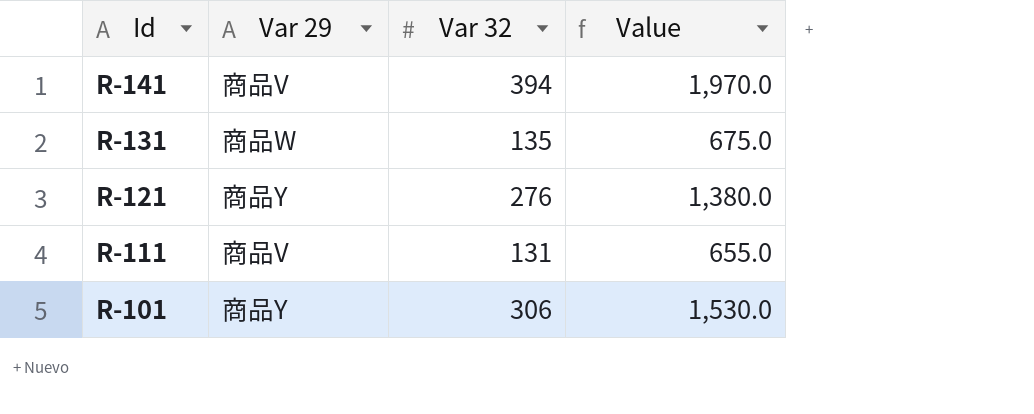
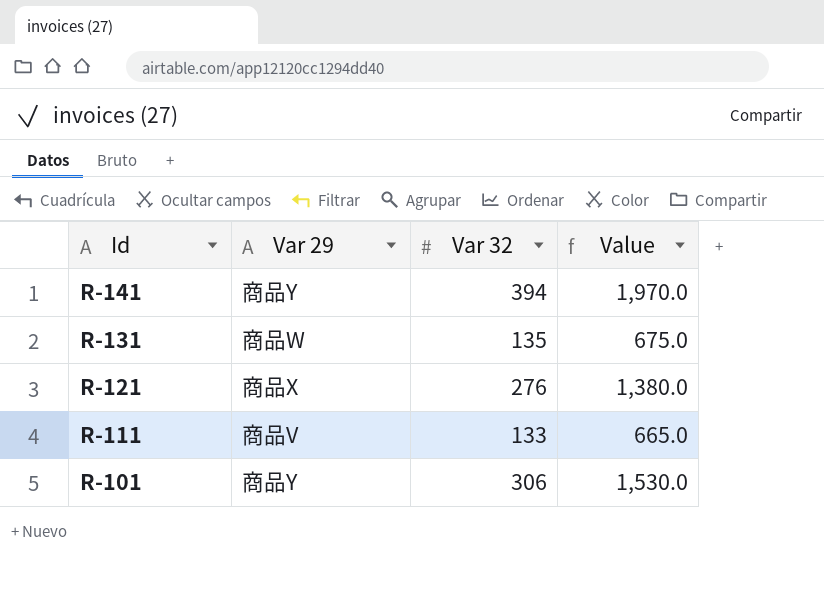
R-141 | Var 29: 商品V -> 商品Y
R-121 | Var 29: 商品Y -> 商品X
R-111 | Var 32: 131 -> 133
R-111 | Value: 655.0 -> 665.0

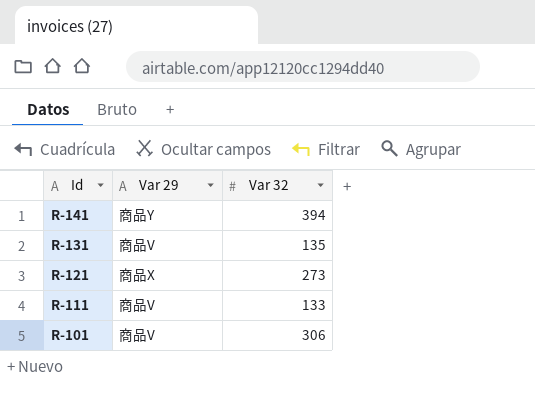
column Value | formula: [Var 32] * 5 -> none
R-131 | Var 29: 商品W -> 商品V
R-121 | Var 32: 276 -> 273
R-101 | Var 29: 商品Y -> 商品V

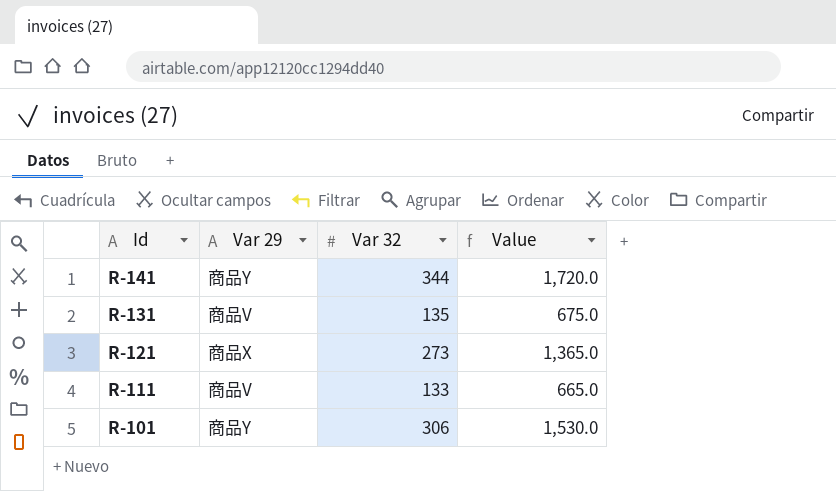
column Value | formula: none -> [Var 32] * 5
R-141 | Var 32: 394 -> 344
R-101 | Var 29: 商品V -> 商品Y

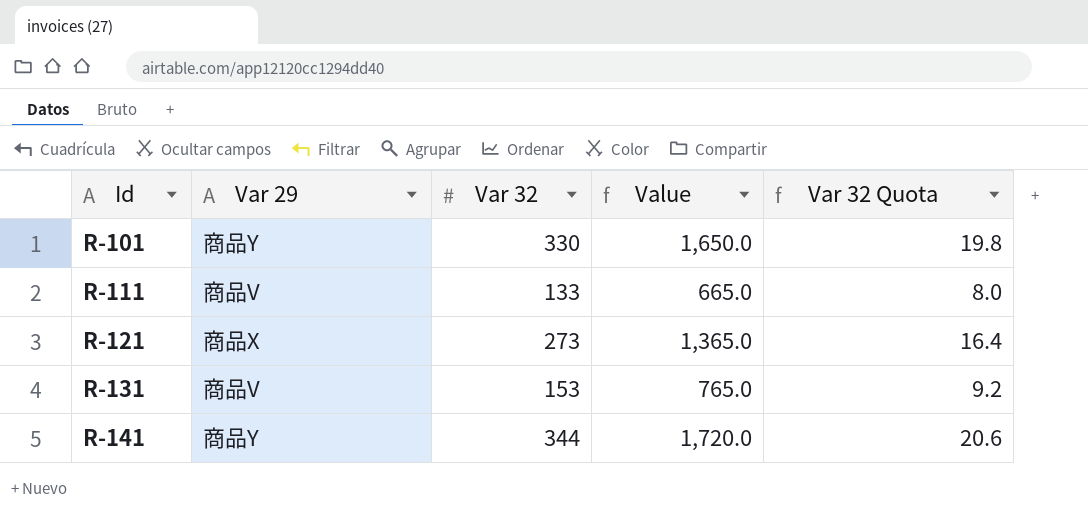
row order: Id descending -> Id ascending
column Var 32 Quota | formula: none -> [Var 32] * 0.06
R-101 | Var 32: 306 -> 330
R-101 | Value: 1,530.0 -> 1,650.0
R-131 | Var 32: 135 -> 153
R-131 | Value: 675.0 -> 765.0

